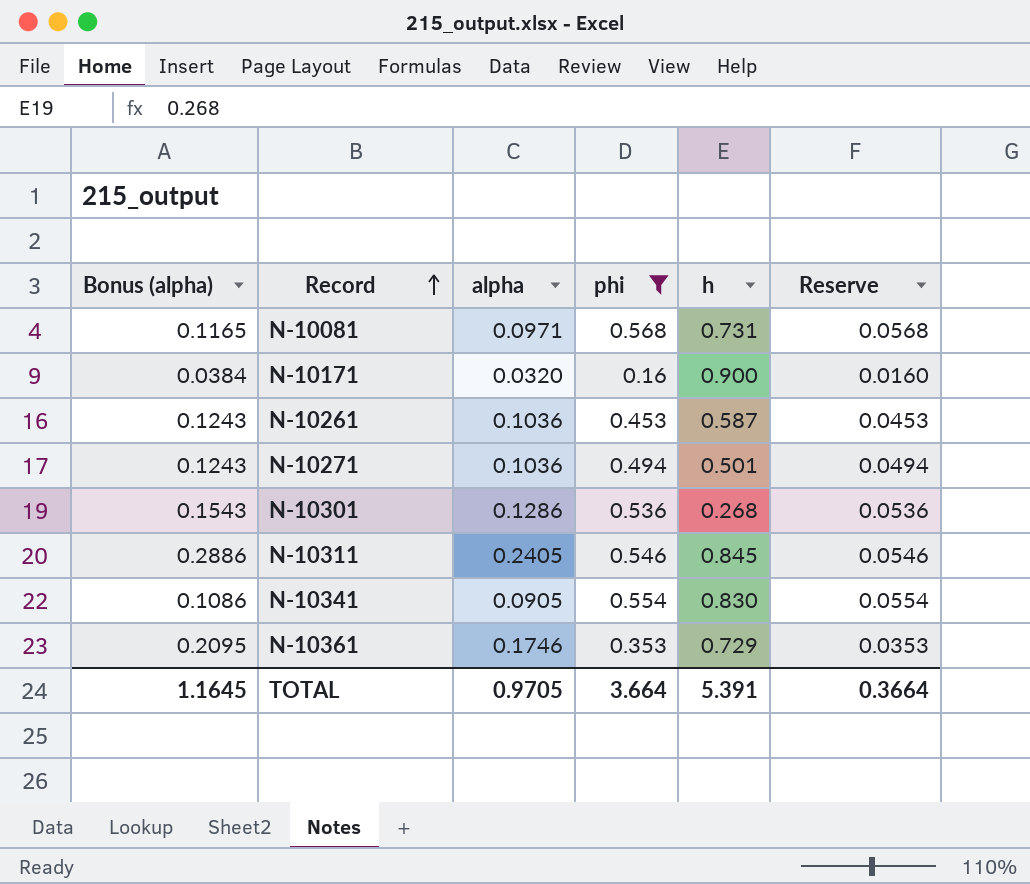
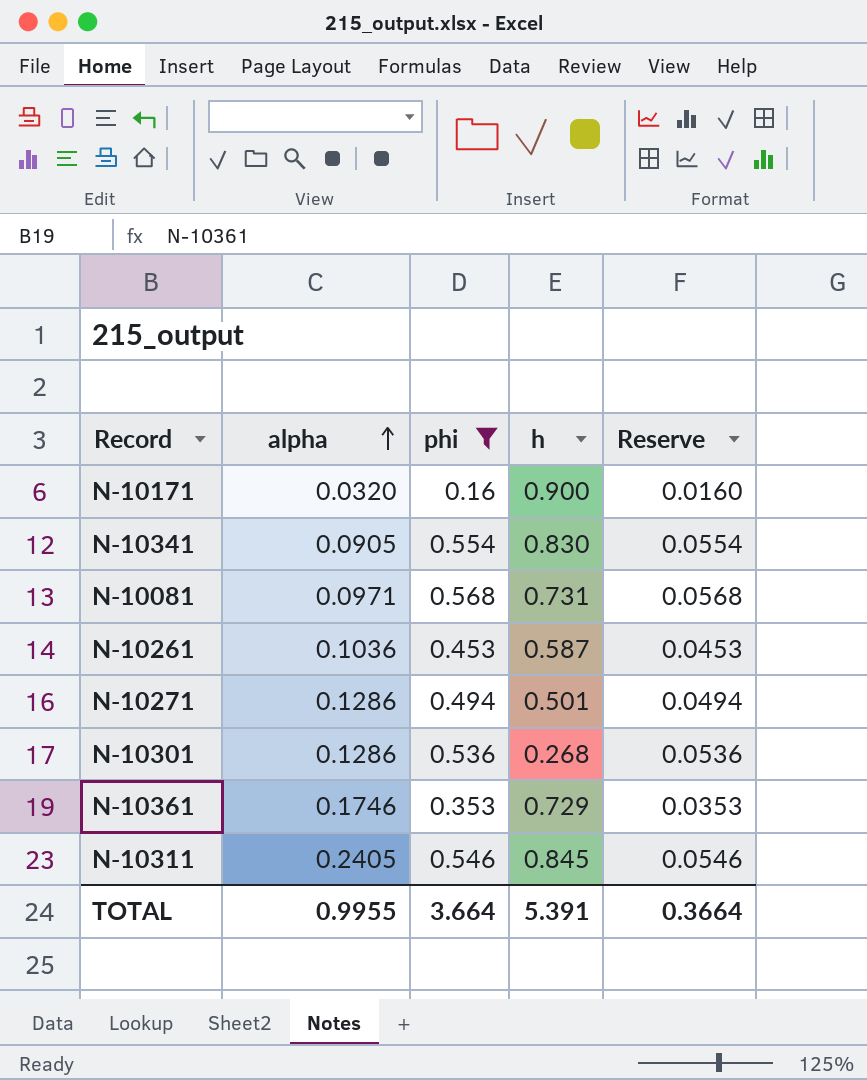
row order: Record ascending -> alpha ascending
column Bonus (alpha) | formula: [alpha] * 1.2 -> none
N-10271 | alpha: 0.1036 -> 0.1286
TOTAL | alpha: 0.9705 -> 0.9955

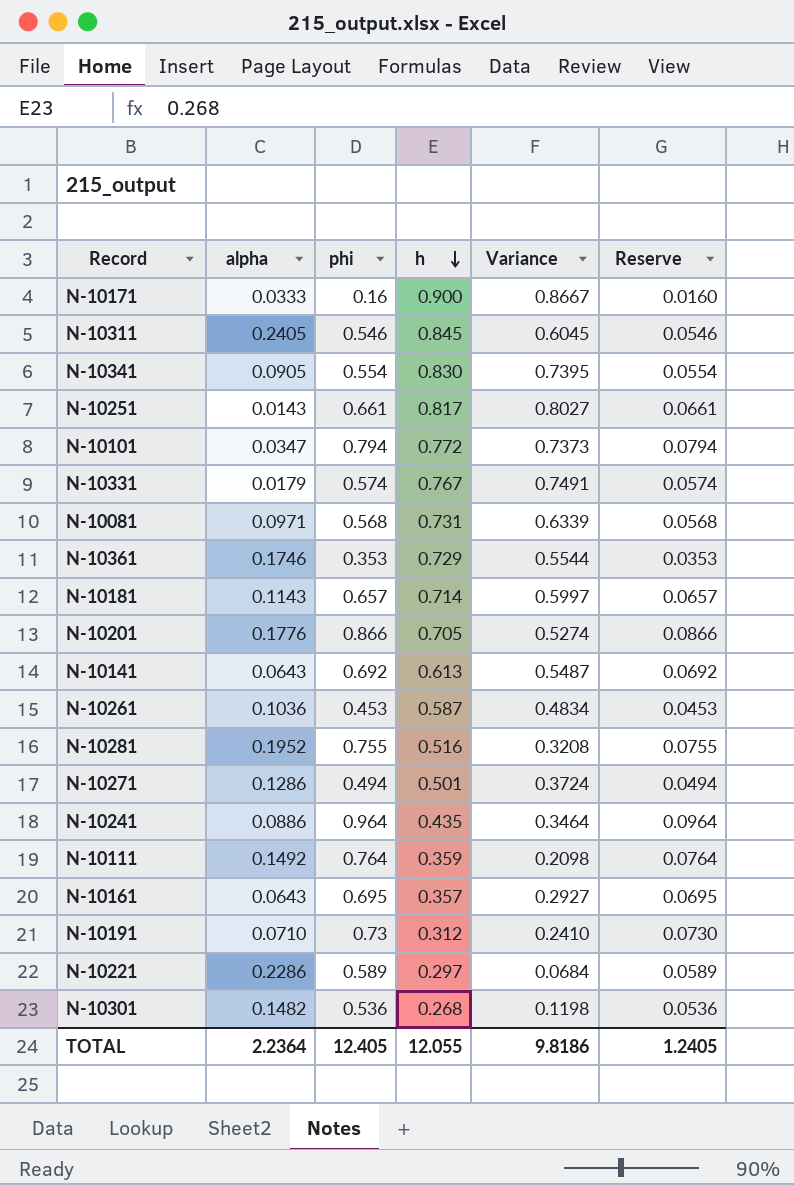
filter: phi <= 0.568 -> none
row order: alpha ascending -> h descending
column Variance | formula: none -> [h] - [alpha]
N-10171 | alpha: 0.0320 -> 0.0333
N-10301 | alpha: 0.1286 -> 0.1482
TOTAL | alpha: 0.9955 -> 2.2364
TOTAL | phi: 3.664 -> 12.405
TOTAL | h: 5.391 -> 12.055
TOTAL | Reserve: 0.3664 -> 1.2405

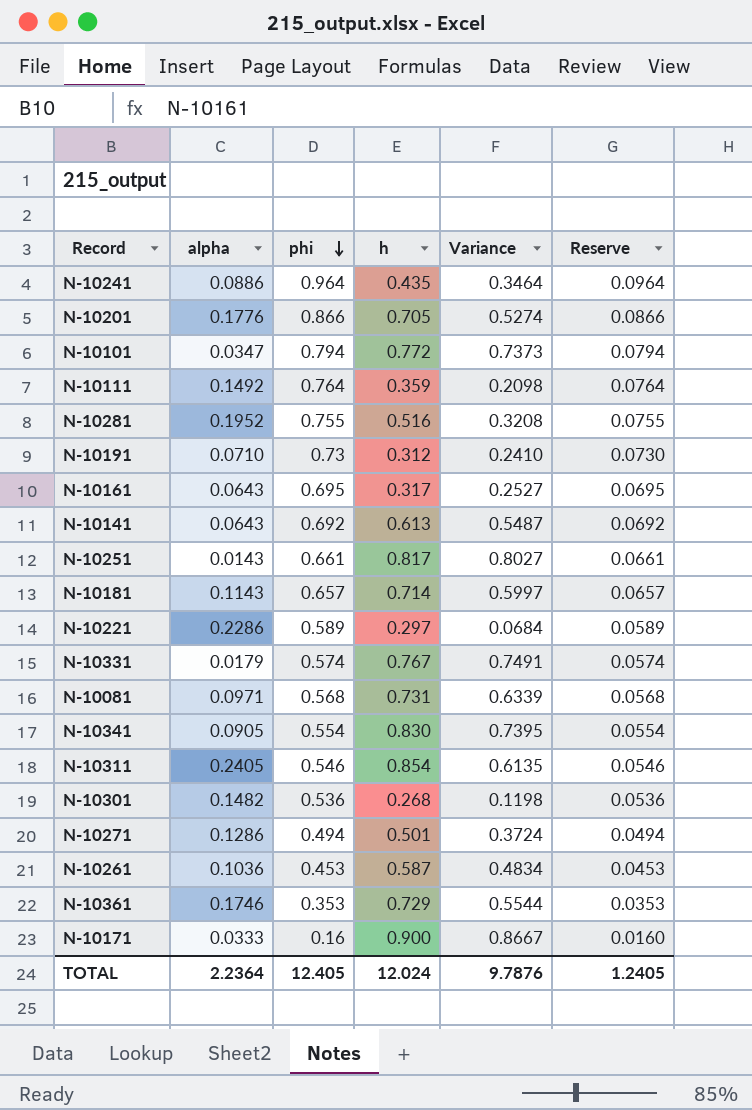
row order: h descending -> phi descending
N-10161 | h: 0.357 -> 0.317
N-10161 | Variance: 0.2927 -> 0.2527
N-10311 | h: 0.845 -> 0.854
N-10311 | Variance: 0.6045 -> 0.6135
TOTAL | h: 12.055 -> 12.024
TOTAL | Variance: 9.8186 -> 9.7876

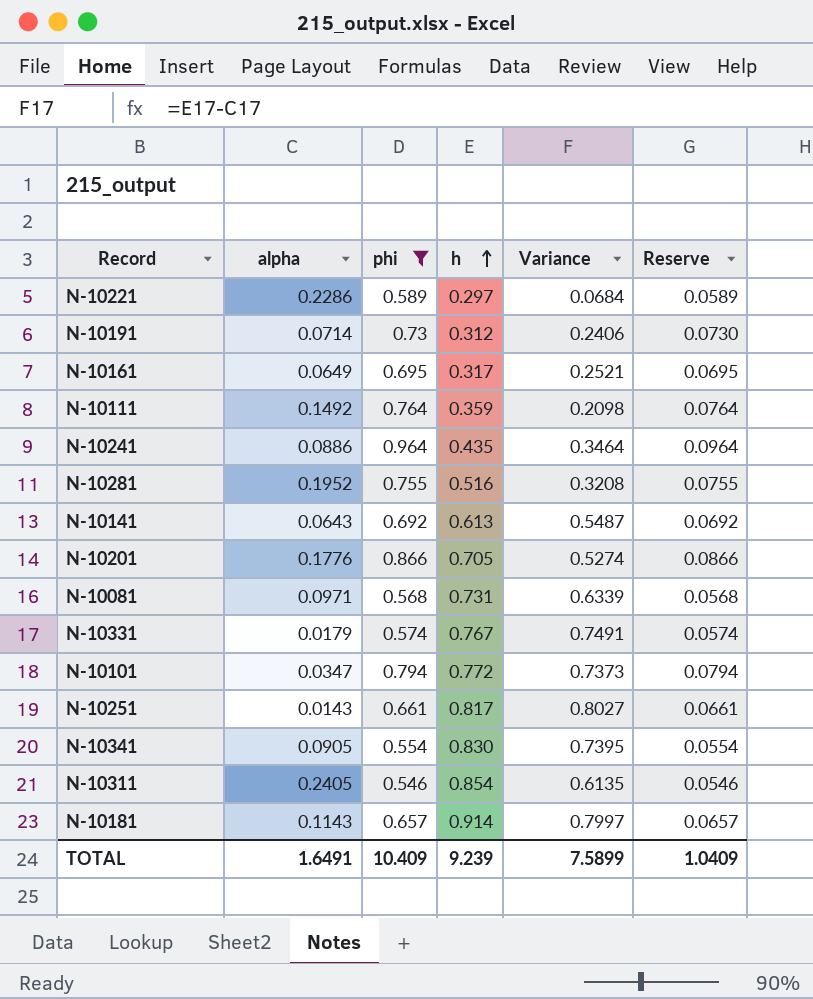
filter: none -> phi >= 0.546
row order: phi descending -> h ascending
N-10191 | alpha: 0.0710 -> 0.0714
N-10191 | Variance: 0.2410 -> 0.2406
N-10161 | alpha: 0.0643 -> 0.0649
N-10161 | Variance: 0.2527 -> 0.2521
N-10181 | h: 0.714 -> 0.914
N-10181 | Variance: 0.5997 -> 0.7997
TOTAL | alpha: 2.2364 -> 1.6491
TOTAL | phi: 12.405 -> 10.409
TOTAL | h: 12.024 -> 9.239
TOTAL | Variance: 9.7876 -> 7.5899
TOTAL | Reserve: 1.2405 -> 1.0409

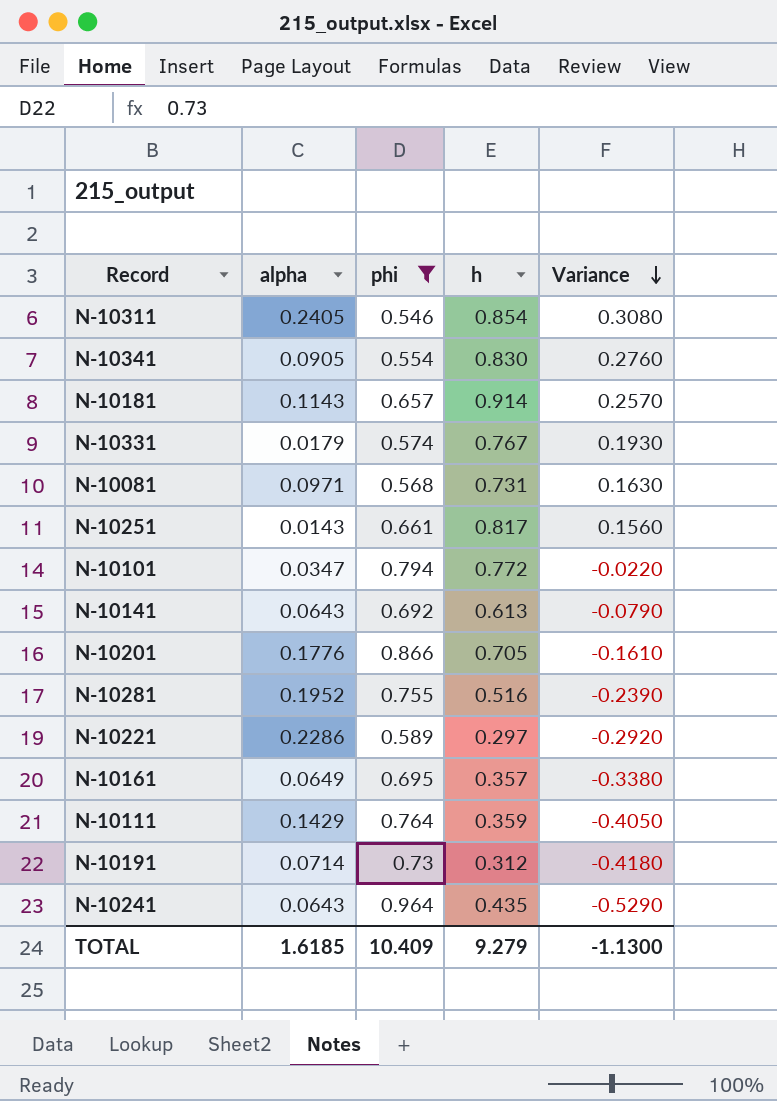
row order: h ascending -> Variance descending
column Reserve | formula: [phi] * 0.1 -> none
column Variance | formula: [h] - [alpha] -> [h] - [phi]
N-10161 | h: 0.317 -> 0.357
N-10111 | alpha: 0.1492 -> 0.1429
N-10241 | alpha: 0.0886 -> 0.0643
TOTAL | alpha: 1.6491 -> 1.6185
TOTAL | h: 9.239 -> 9.279
TOTAL | Variance: 7.5899 -> -1.1300

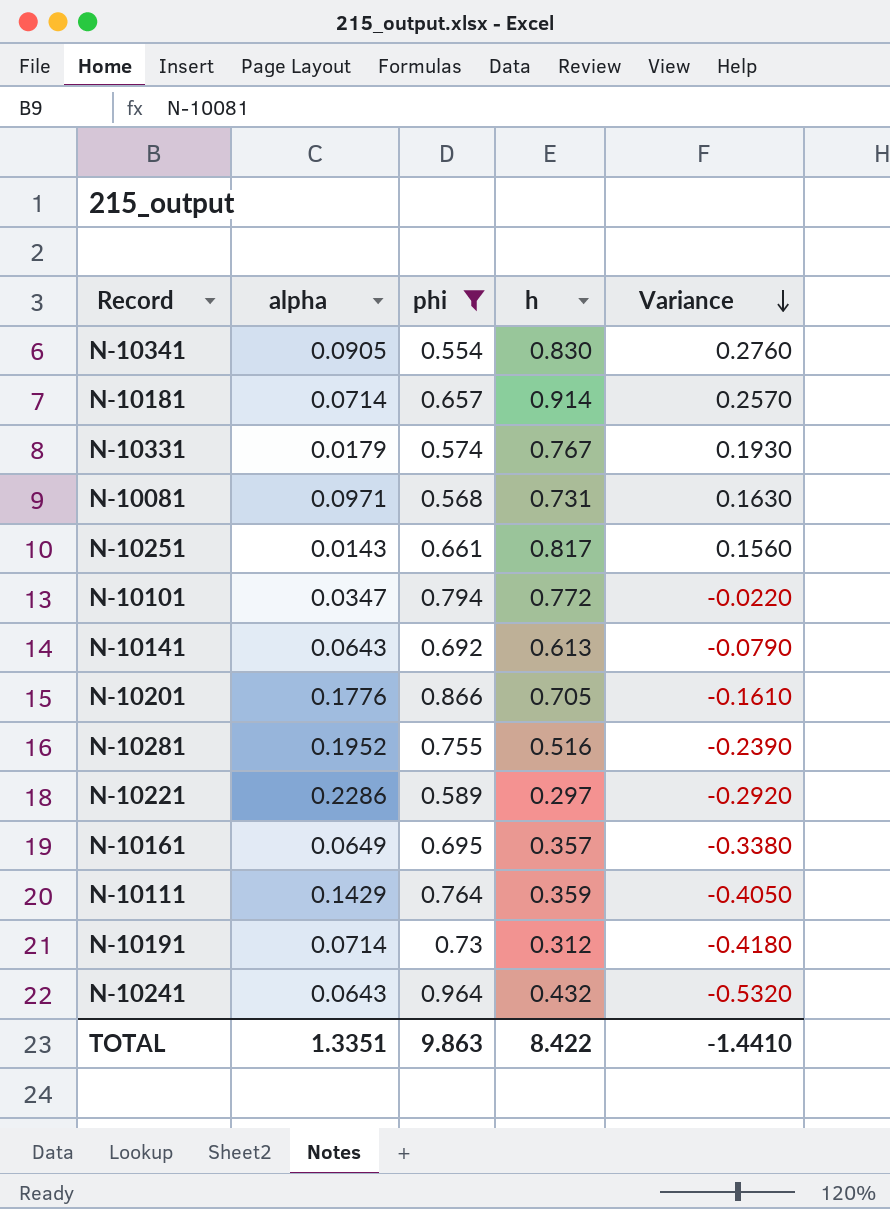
row N-10311: 0.2405 | 0.546 | 0.854 | 0.3080 -> none
N-10181 | alpha: 0.1143 -> 0.0714
N-10241 | h: 0.435 -> 0.432
N-10241 | Variance: -0.5290 -> -0.5320
TOTAL | alpha: 1.6185 -> 1.3351
TOTAL | phi: 10.409 -> 9.863
TOTAL | h: 9.279 -> 8.422
TOTAL | Variance: -1.1300 -> -1.4410

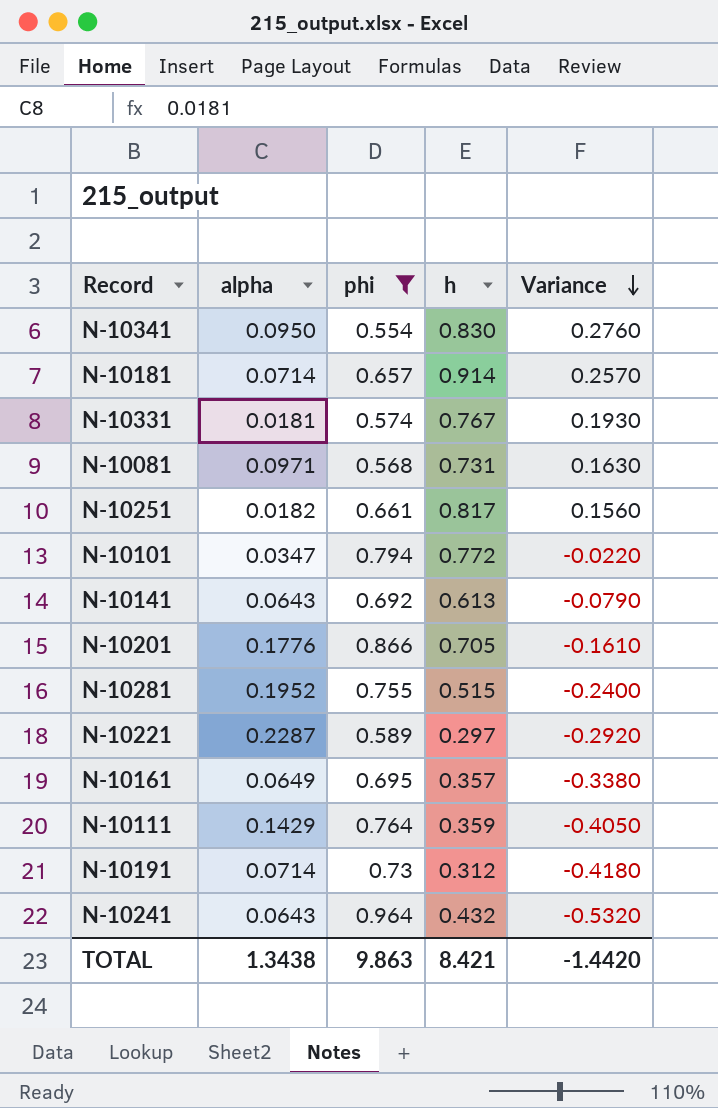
N-10341 | alpha: 0.0905 -> 0.0950
N-10331 | alpha: 0.0179 -> 0.0181
N-10251 | alpha: 0.0143 -> 0.0182
N-10281 | h: 0.516 -> 0.515
N-10281 | Variance: -0.2390 -> -0.2400
N-10221 | alpha: 0.2286 -> 0.2287
TOTAL | alpha: 1.3351 -> 1.3438
TOTAL | h: 8.422 -> 8.421
TOTAL | Variance: -1.4410 -> -1.4420

